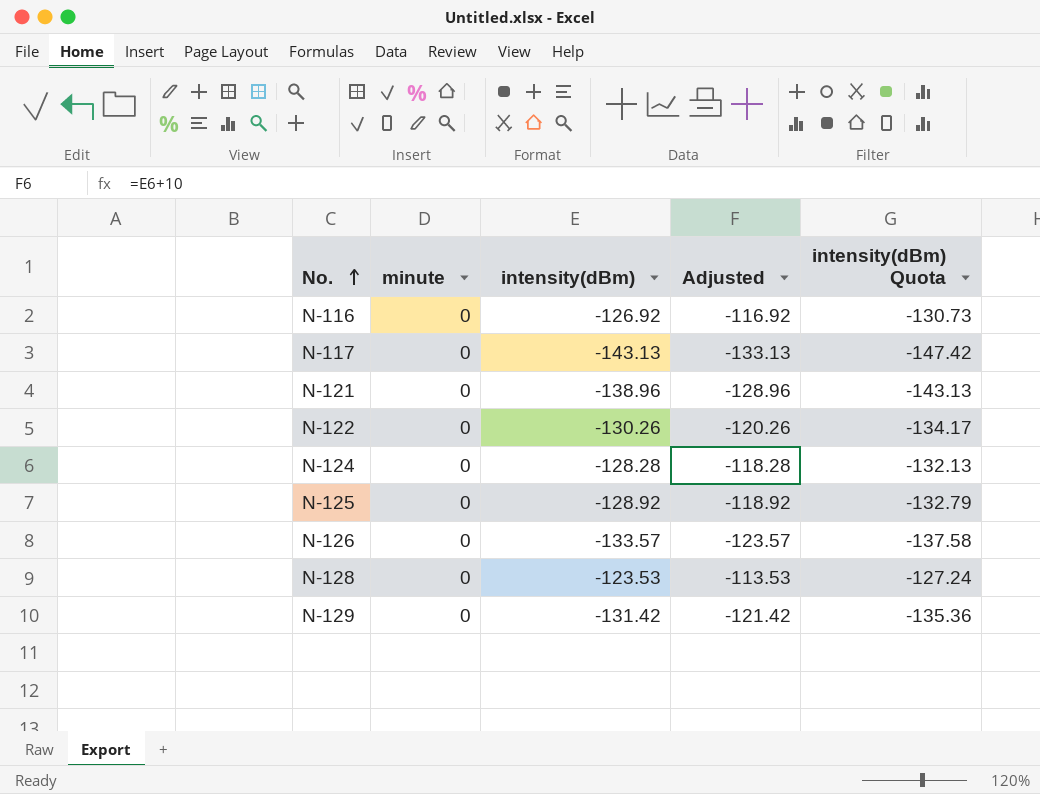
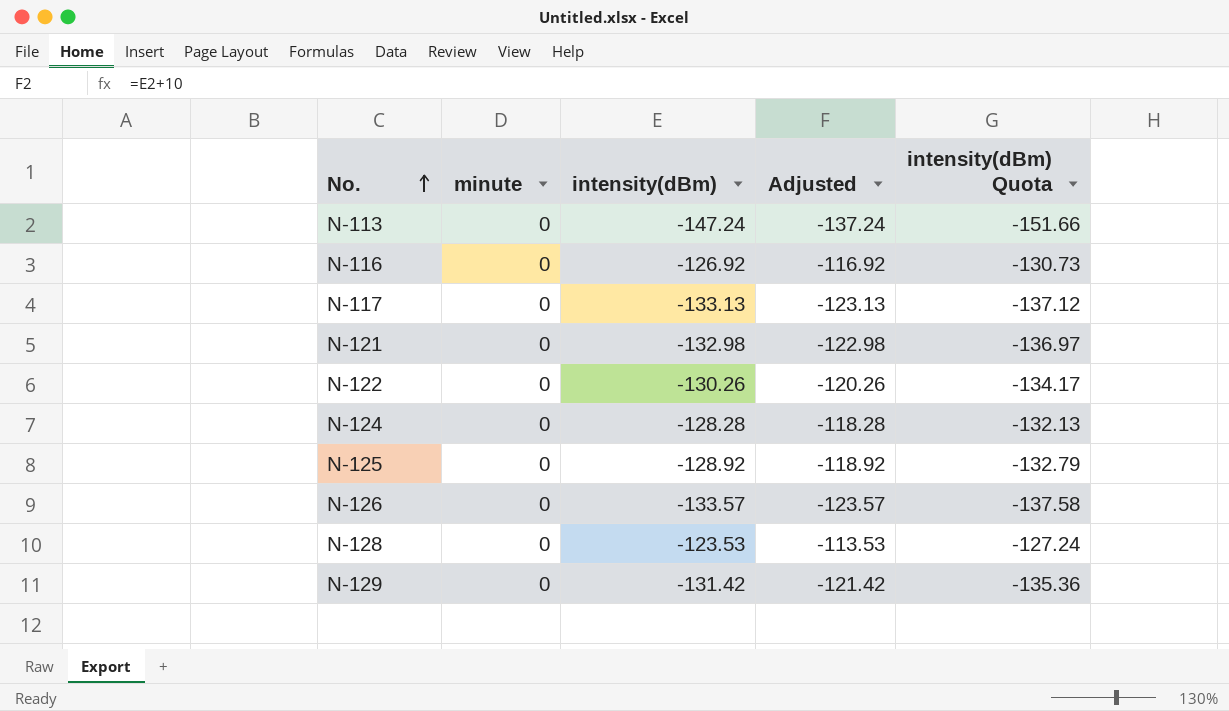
row N-113: none -> 0 | -147.24 | -137.24 | -151.66
N-117 | intensity(dBm): -143.13 -> -133.13
N-117 | Adjusted: -133.13 -> -123.13
N-117 | intensity(dBm) Quota: -147.42 -> -137.12
N-121 | intensity(dBm): -138.96 -> -132.98
N-121 | Adjusted: -128.96 -> -122.98
N-121 | intensity(dBm) Quota: -143.13 -> -136.97

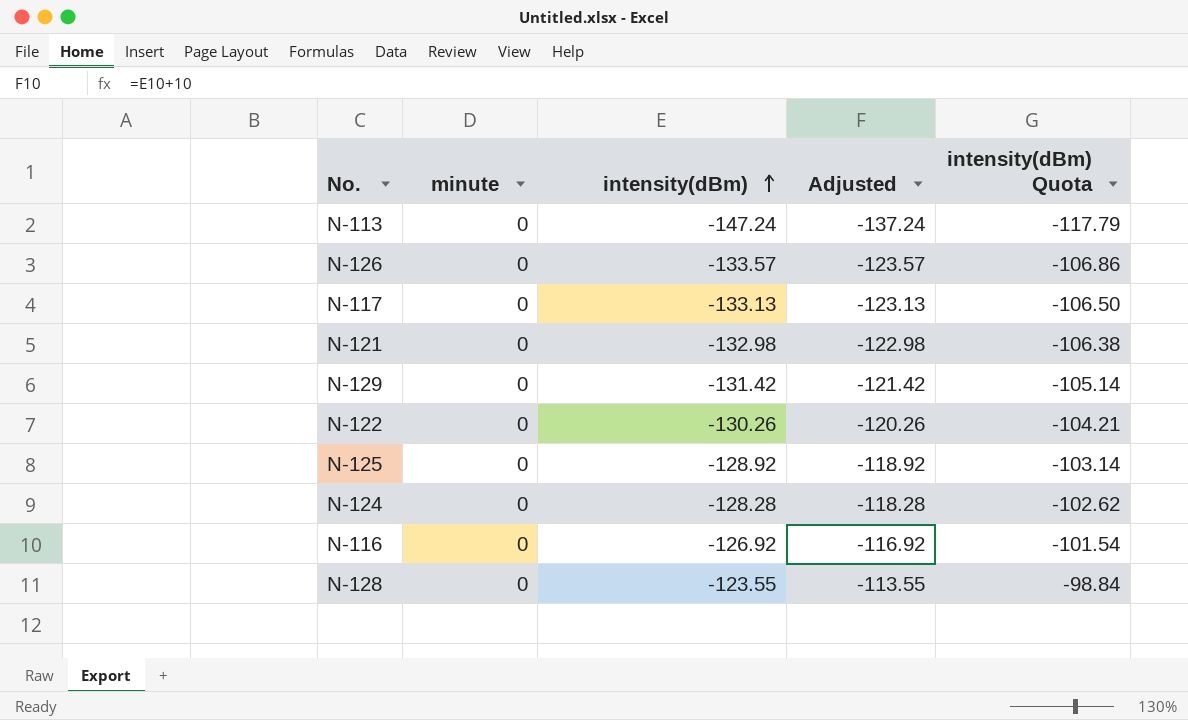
row order: No. ascending -> intensity(dBm) ascending
column intensity(dBm) Quota | formula: [intensity(dBm)] * 1.03 -> [intensity(dBm)] * 0.8
N-128 | intensity(dBm): -123.53 -> -123.55
N-128 | Adjusted: -113.53 -> -113.55

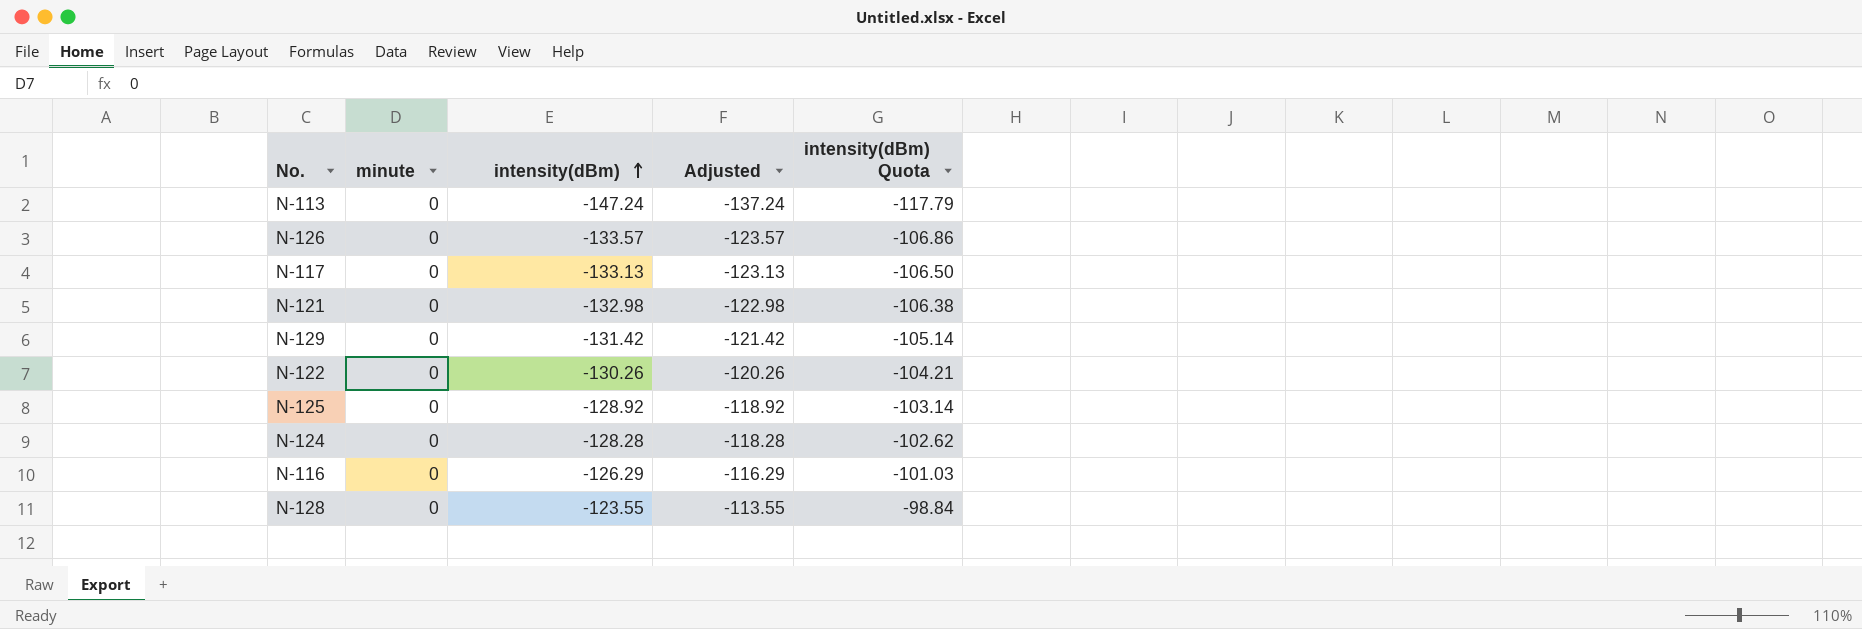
N-116 | intensity(dBm): -126.92 -> -126.29
N-116 | Adjusted: -116.92 -> -116.29
N-116 | intensity(dBm) Quota: -101.54 -> -101.03

